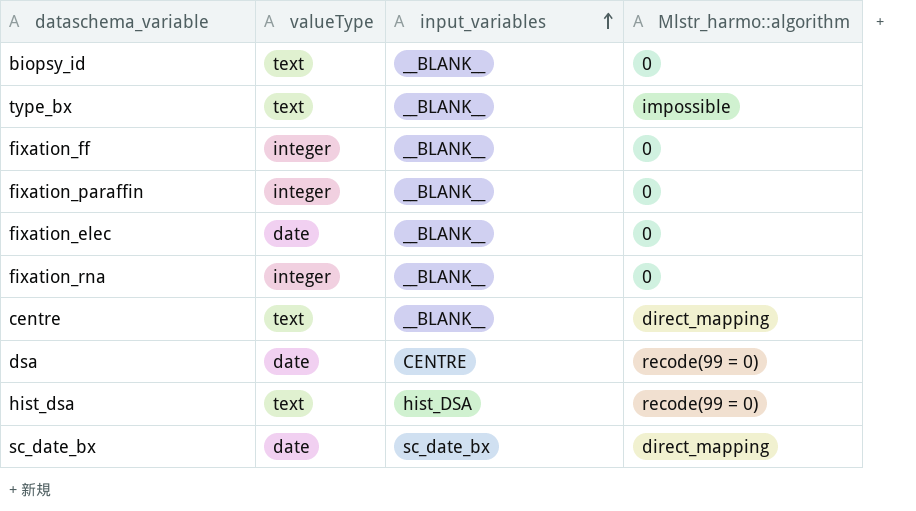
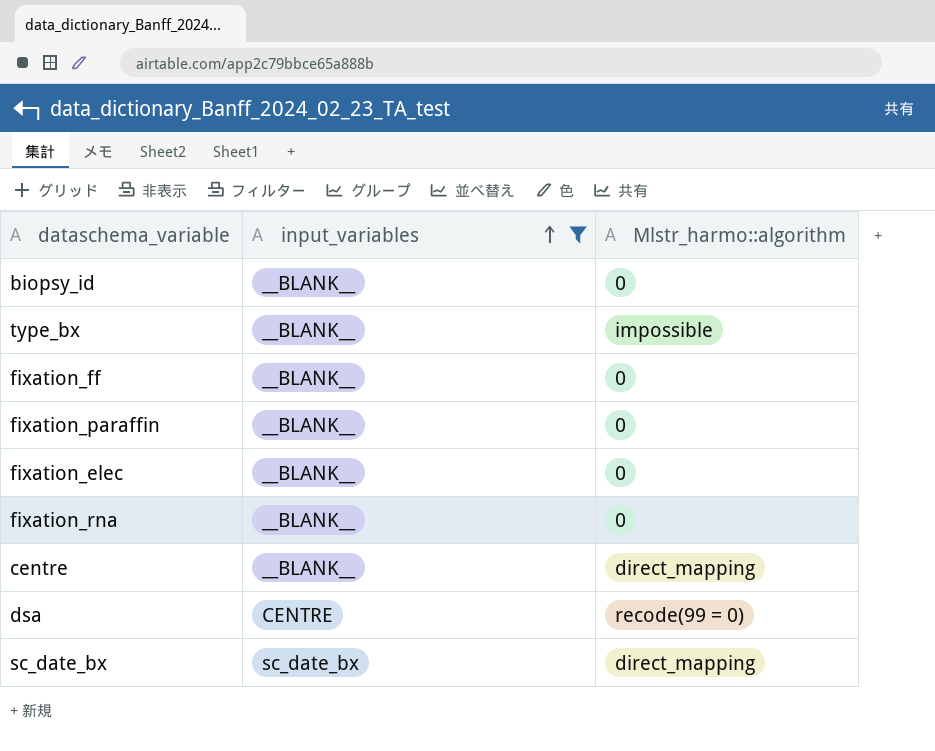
filter: none -> input_variables != hist_DSA
column valueType | position: 2 -> none

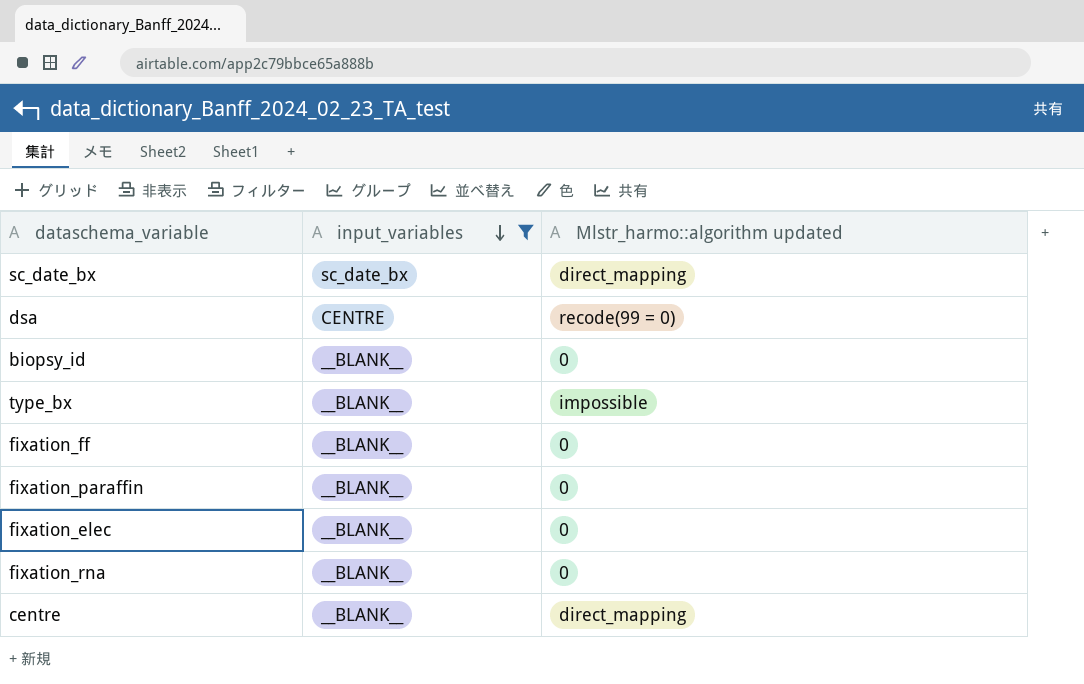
row order: input_variables ascending -> input_variables descending
column name: Mlstr_harmo::algorithm -> Mlstr_harmo::algorithm updated

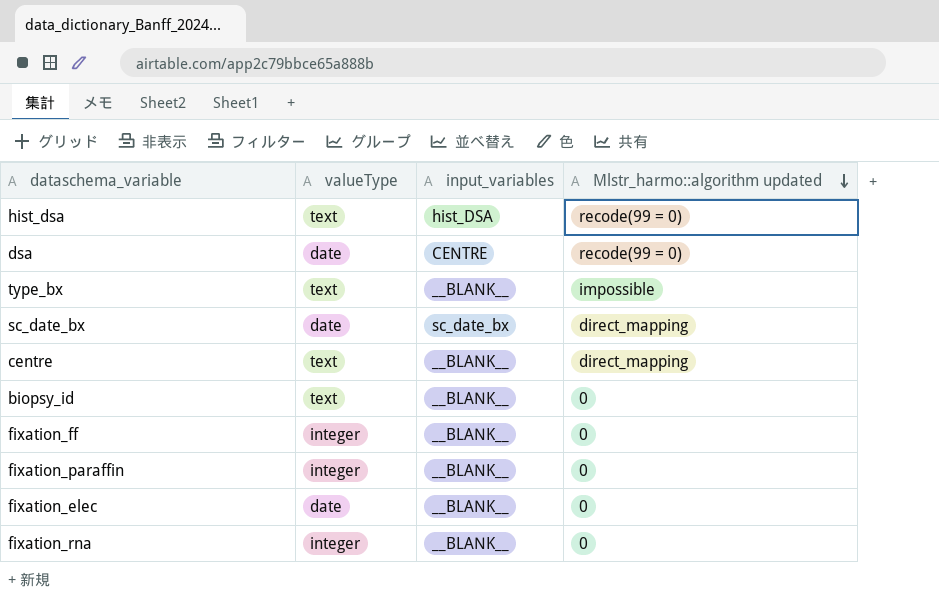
filter: input_variables != hist_DSA -> none
row order: input_variables descending -> Mlstr_harmo::algorithm updated descending
column valueType | position: none -> 2

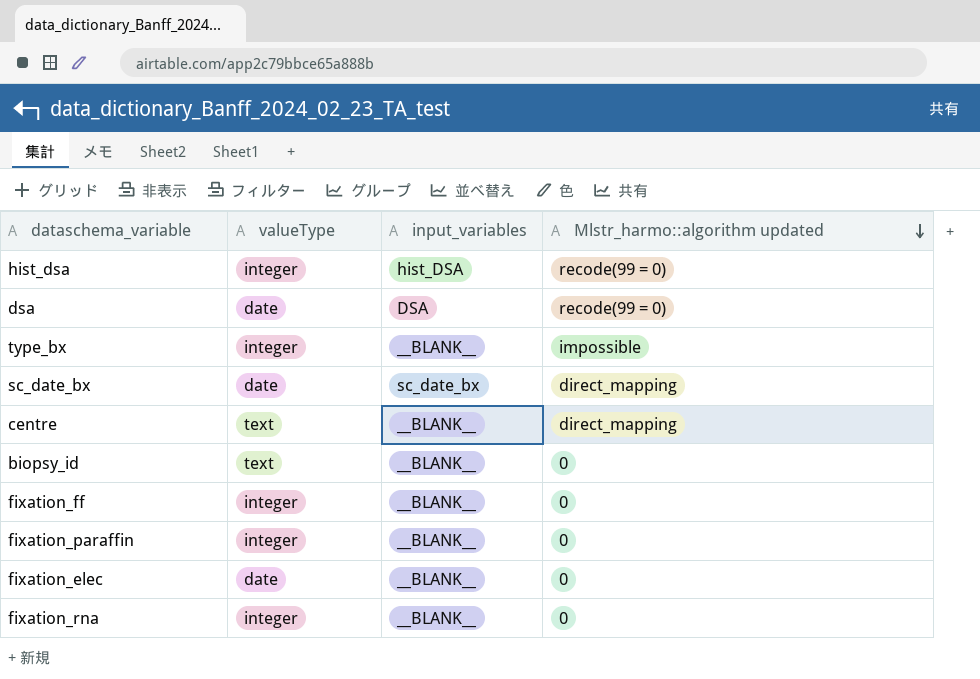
hist_dsa | valueType: text -> integer
dsa | input_variables: CENTRE -> DSA
type_bx | valueType: text -> integer

